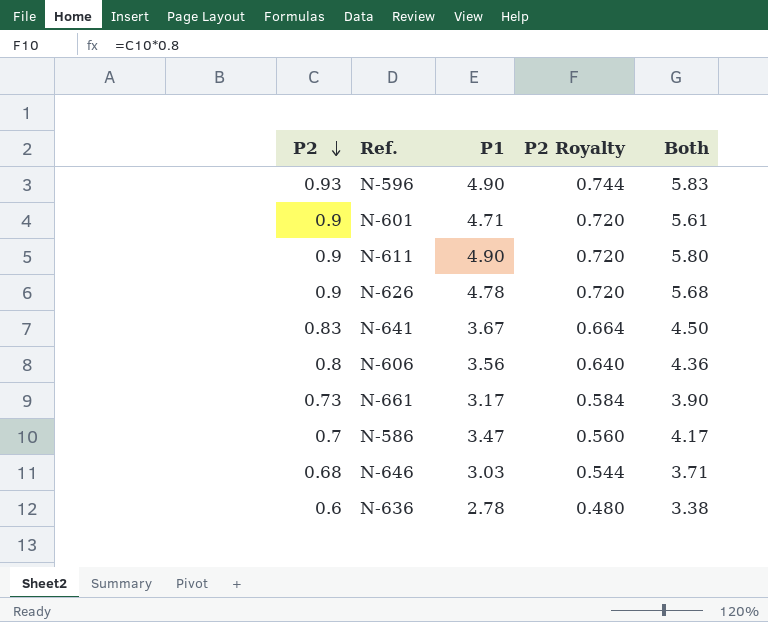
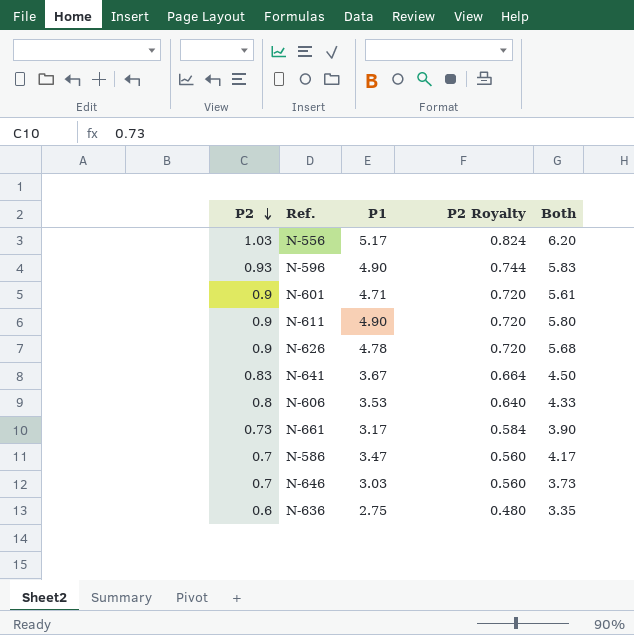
row N-556: none -> 1.03 | 5.17 | 0.824 | 6.20
N-606 | P1: 3.56 -> 3.53
N-606 | Both: 4.36 -> 4.33
N-646 | P2: 0.68 -> 0.7
N-646 | P2 Royalty: 0.544 -> 0.560
N-646 | Both: 3.71 -> 3.73
N-636 | P1: 2.78 -> 2.75
N-636 | Both: 3.38 -> 3.35

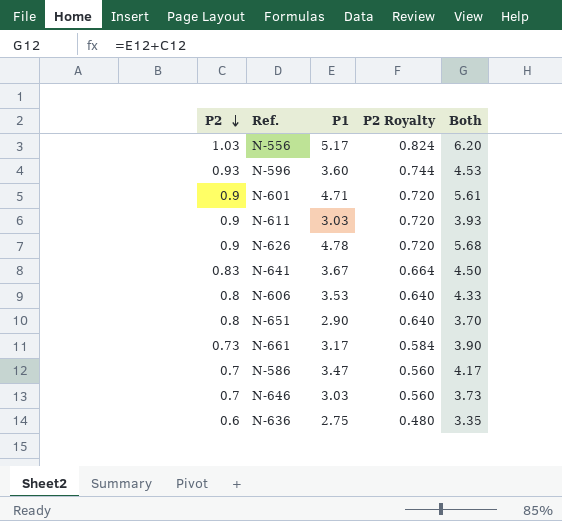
N-596 | P1: 4.90 -> 3.60
N-596 | Both: 5.83 -> 4.53
N-611 | P1: 4.90 -> 3.03
N-611 | Both: 5.80 -> 3.93
row N-651: none -> 0.8 | 2.90 | 0.640 | 3.70

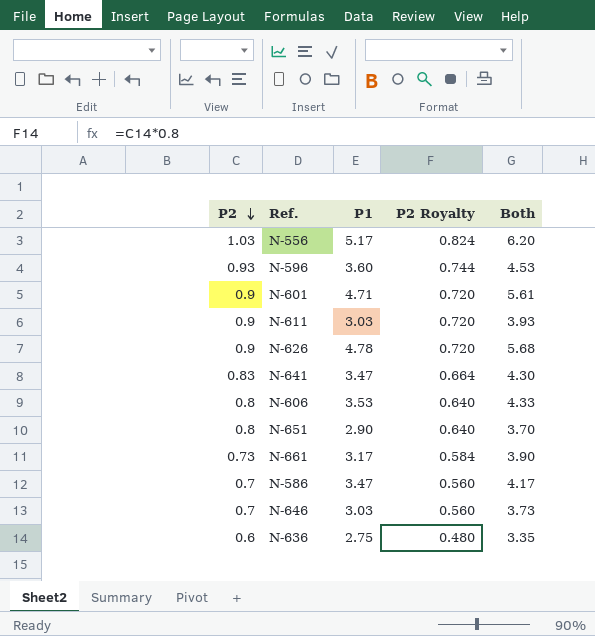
N-641 | P1: 3.67 -> 3.47
N-641 | Both: 4.50 -> 4.30

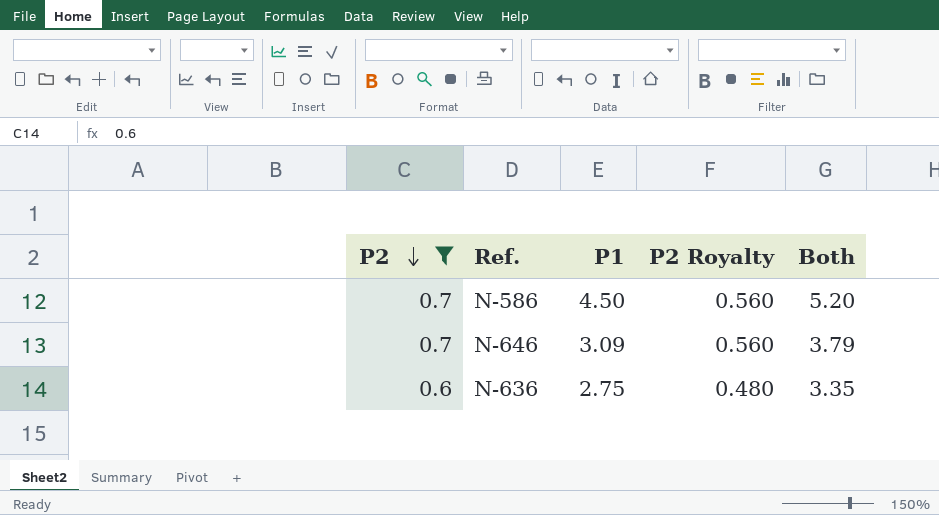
filter: none -> P2 <= 0.7
N-586 | P1: 3.47 -> 4.50
N-586 | Both: 4.17 -> 5.20
N-646 | P1: 3.03 -> 3.09
N-646 | Both: 3.73 -> 3.79

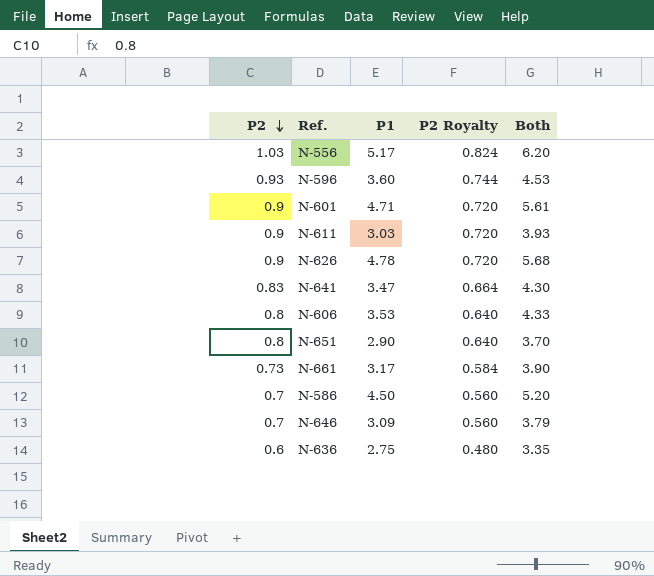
filter: P2 <= 0.7 -> none

